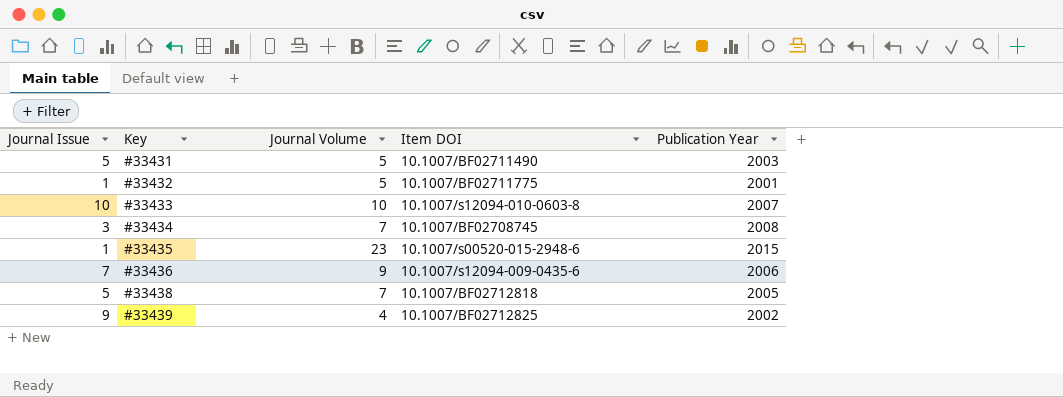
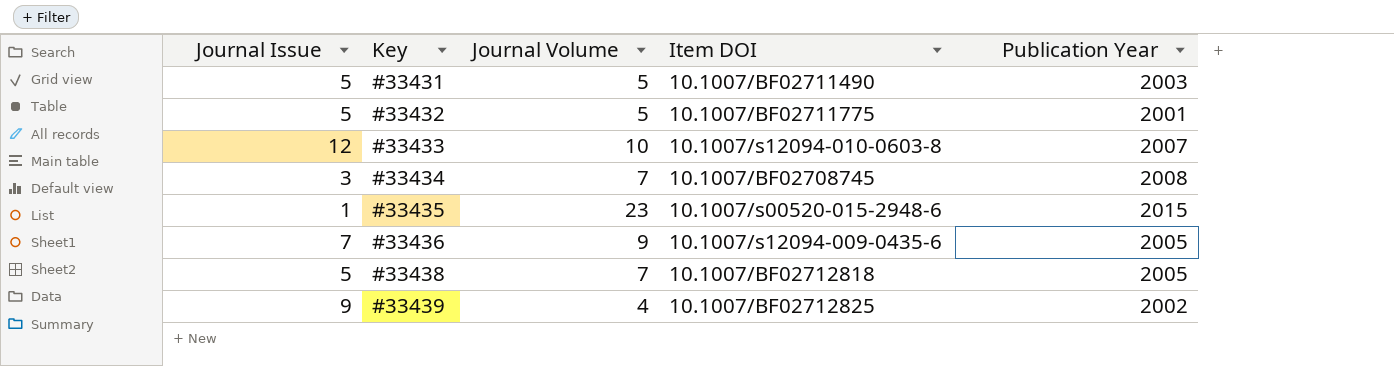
#33432 | Journal Issue: 1 -> 5
#33433 | Journal Issue: 10 -> 12
#33436 | Publication Year: 2006 -> 2005

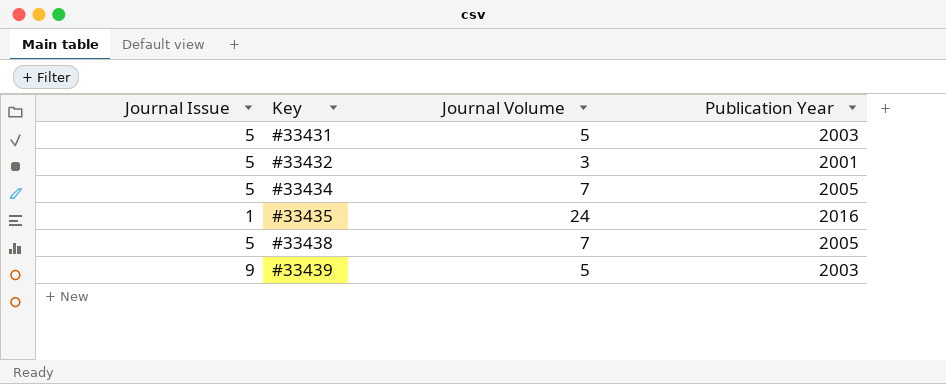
column Item DOI | position: 4 -> none
row #33433: 12 | 10 | 10.1007/s12094-010-0603-8 | 2007 -> none
row #33436: 7 | 9 | 10.1007/s12094-009-0435-6 | 2005 -> none
#33432 | Journal Volume: 5 -> 3
#33434 | Journal Issue: 3 -> 5
#33434 | Publication Year: 2008 -> 2005
#33435 | Journal Volume: 23 -> 24
#33435 | Publication Year: 2015 -> 2016
#33439 | Journal Volume: 4 -> 5
#33439 | Publication Year: 2002 -> 2003

